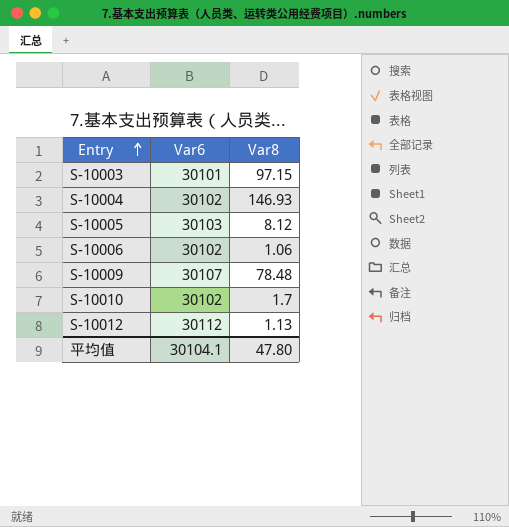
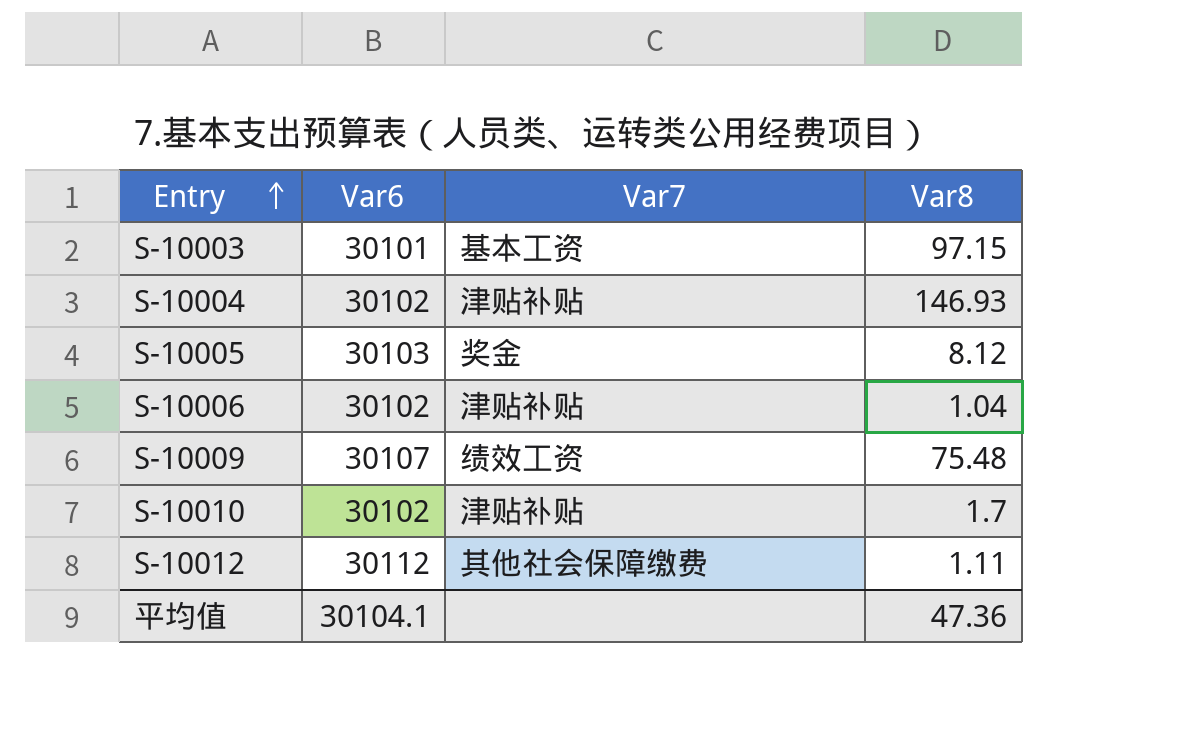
column Var7 | position: none -> 3
S-10006 | Var8: 1.06 -> 1.04
S-10009 | Var8: 78.48 -> 75.48
S-10012 | Var8: 1.13 -> 1.11
平均值 | Var8: 47.80 -> 47.36

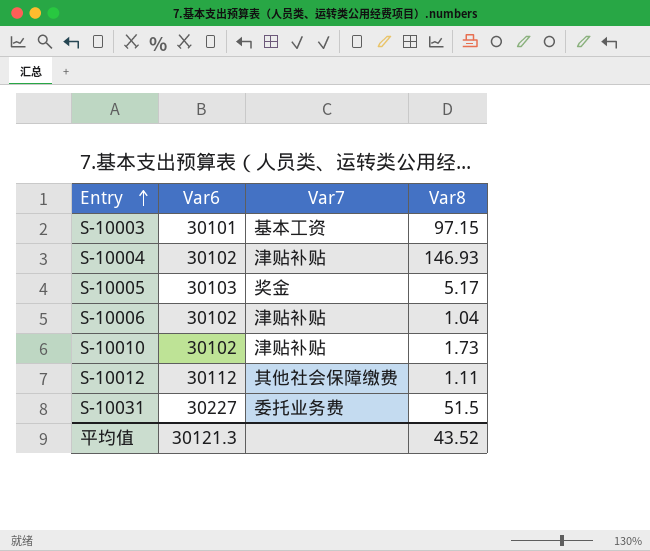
row S-10009: 30107 | 绩效工资 | 75.48 -> none
S-10005 | Var8: 8.12 -> 5.17
S-10010 | Var8: 1.7 -> 1.73
row S-10031: none -> 30227 | 委托业务费 | 51.5
平均值 | Var6: 30104.1 -> 30121.3
平均值 | Var8: 47.36 -> 43.52

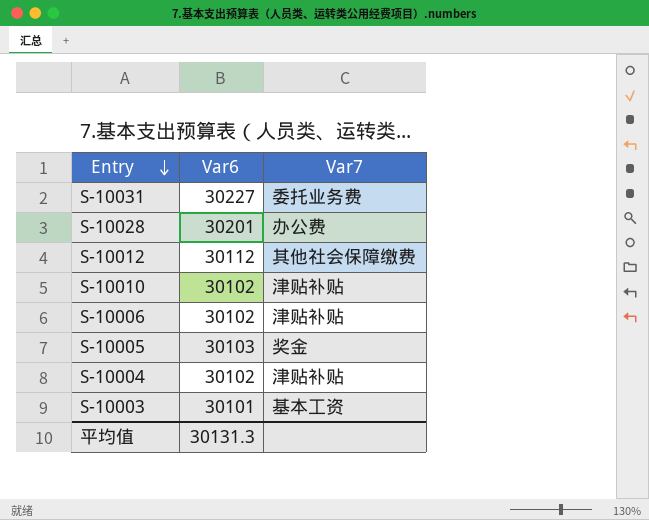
row order: Entry ascending -> Entry descending
column Var8 | position: 4 -> none
row S-10028: none -> 30201 | 办公费
平均值 | Var6: 30121.3 -> 30131.3

